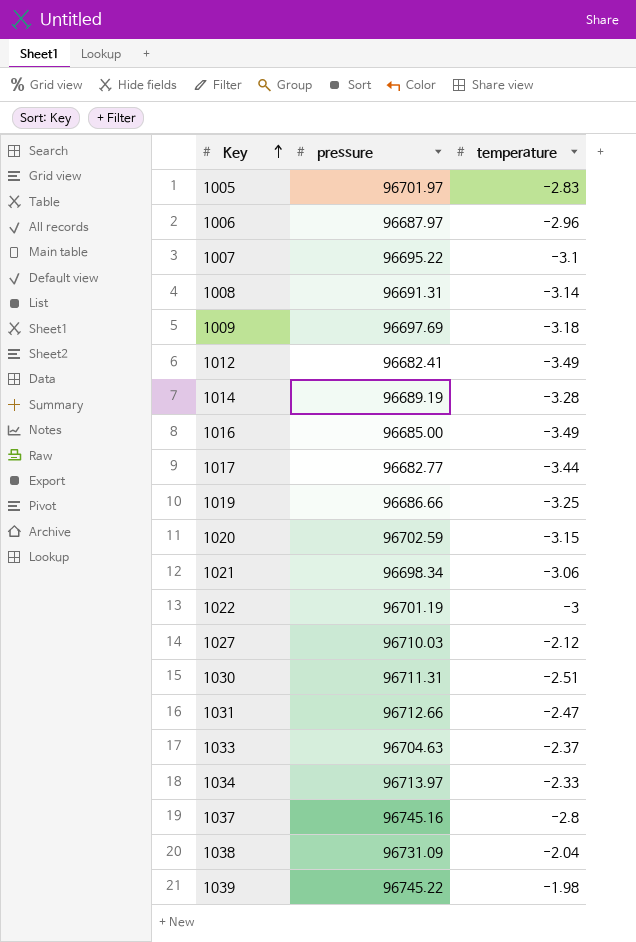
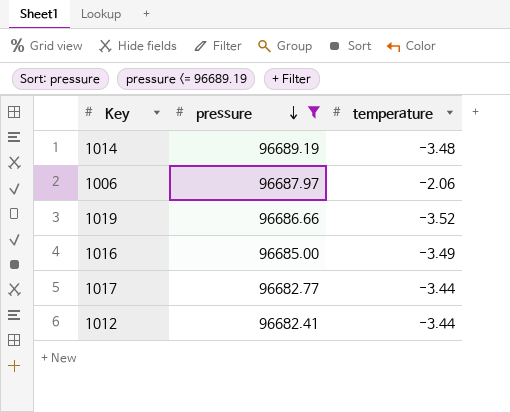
filter: none -> pressure <= 96689.19
row order: Key ascending -> pressure descending
1014 | temperature: -3.28 -> -3.48
1006 | temperature: -2.96 -> -2.06
1019 | temperature: -3.25 -> -3.52
1012 | temperature: -3.49 -> -3.44

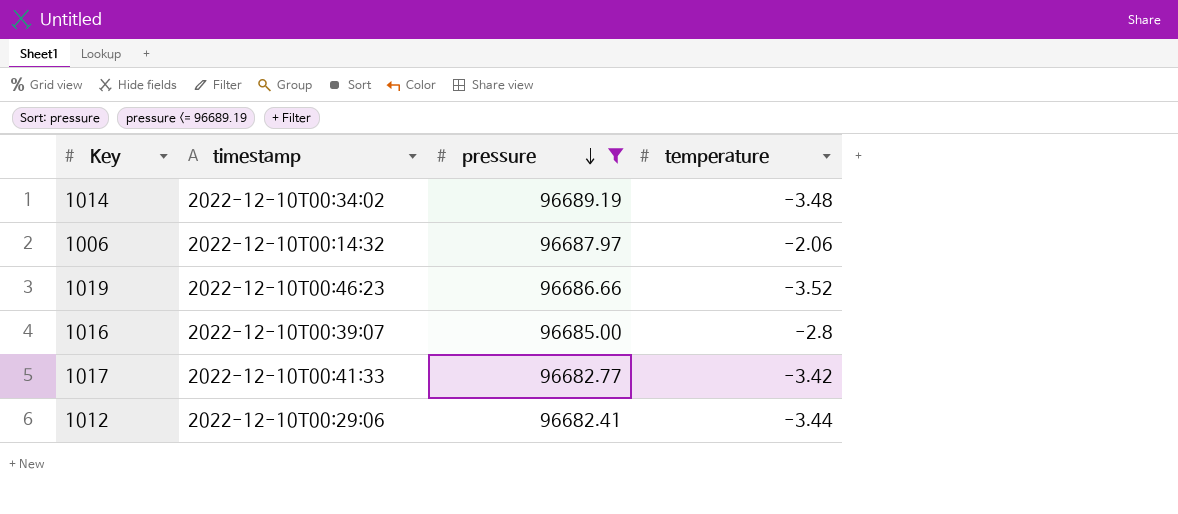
column timestamp | position: none -> 2
1016 | temperature: -3.49 -> -2.8
1017 | temperature: -3.44 -> -3.42

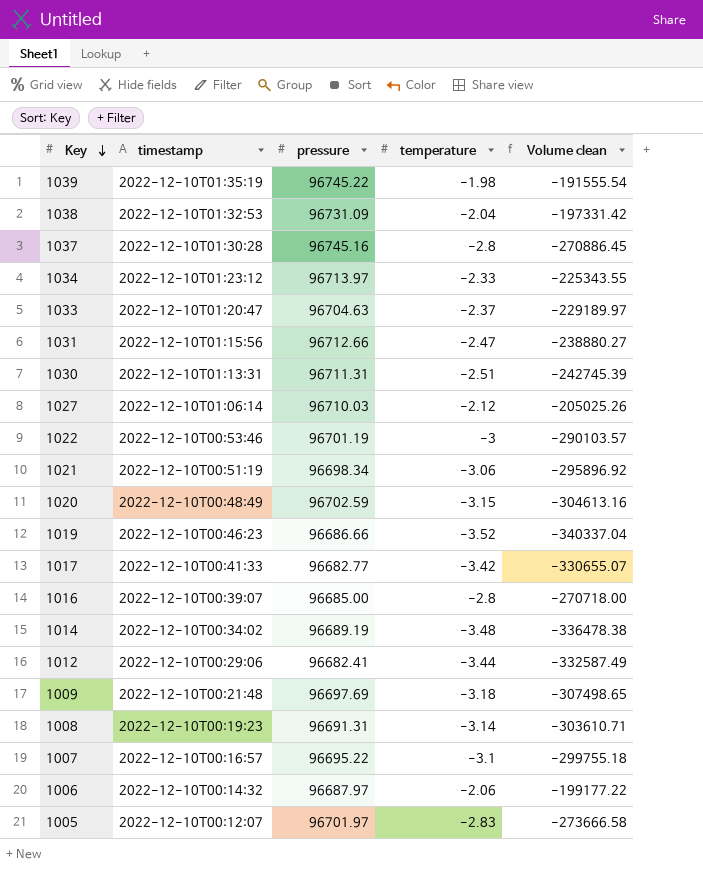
filter: pressure <= 96689.19 -> none
row order: pressure descending -> Key descending
column Volume clean | formula: none -> [pressure] * [temperature]

